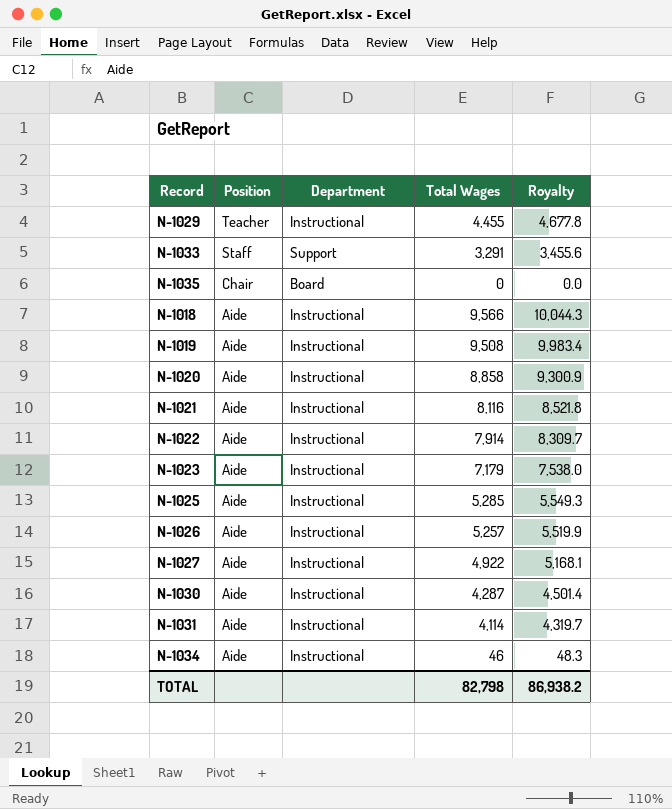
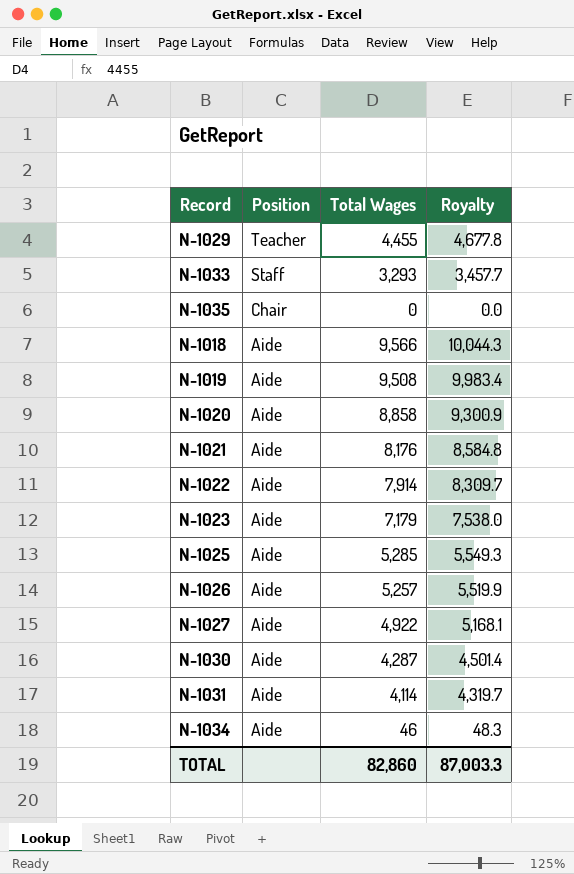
column Department | position: 3 -> none
N-1033 | Total Wages: 3,291 -> 3,293
N-1033 | Royalty: 3,455.6 -> 3,457.7
N-1021 | Total Wages: 8,116 -> 8,176
N-1021 | Royalty: 8,521.8 -> 8,584.8
TOTAL | Total Wages: 82,798 -> 82,860
TOTAL | Royalty: 86,938.2 -> 87,003.3

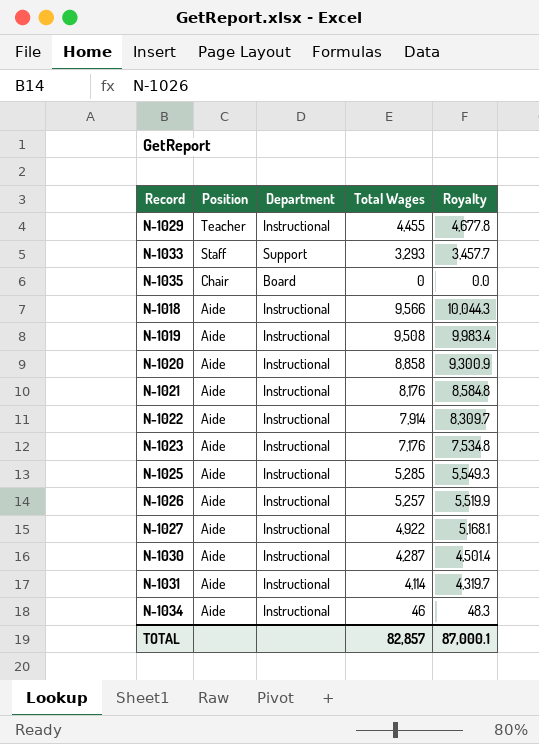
column Department | position: none -> 3
N-1023 | Total Wages: 7,179 -> 7,176
N-1023 | Royalty: 7,538.0 -> 7,534.8
TOTAL | Total Wages: 82,860 -> 82,857
TOTAL | Royalty: 87,003.3 -> 87,000.1

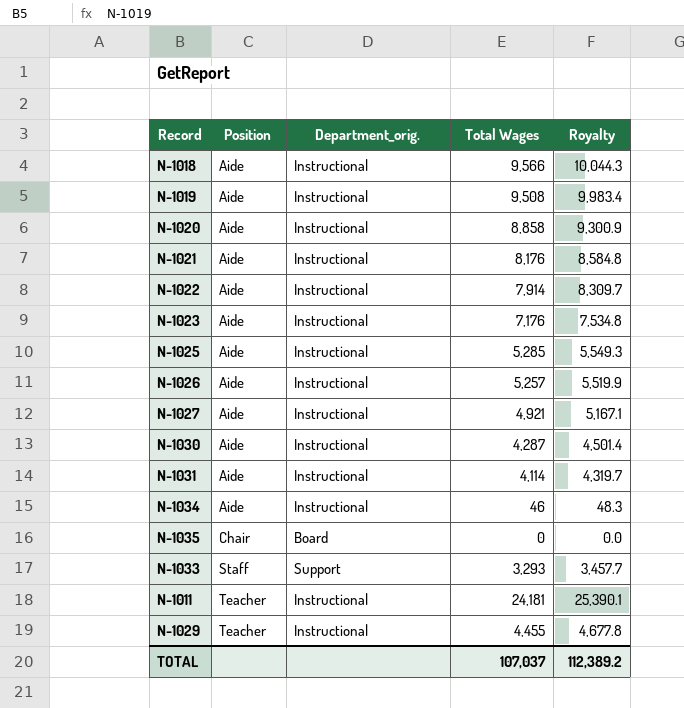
row order: Position descending -> Position ascending
column name: Department -> Department_orig.
N-1027 | Total Wages: 4,922 -> 4,921
N-1027 | Royalty: 5,168.1 -> 5,167.1
row N-1011: none -> Teacher | Instructional | 24,181 | 25,390.1
TOTAL | Total Wages: 82,857 -> 107,037
TOTAL | Royalty: 87,000.1 -> 112,389.2

